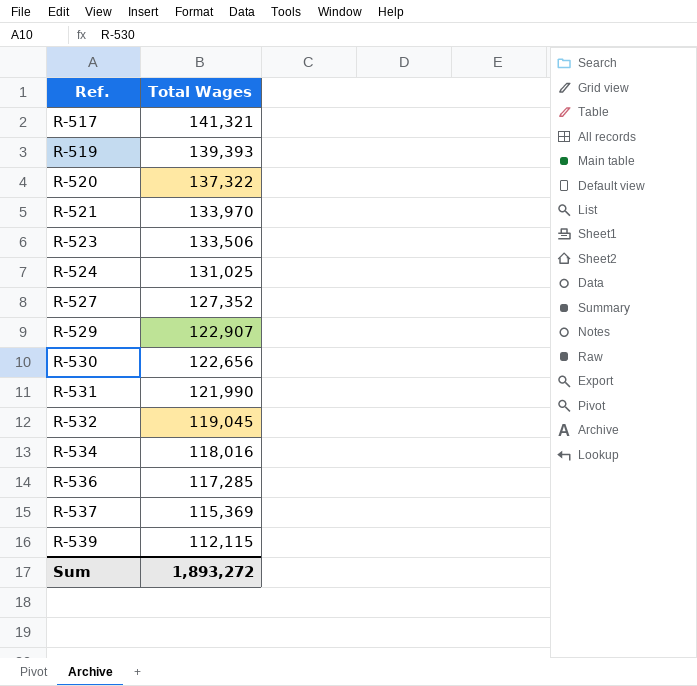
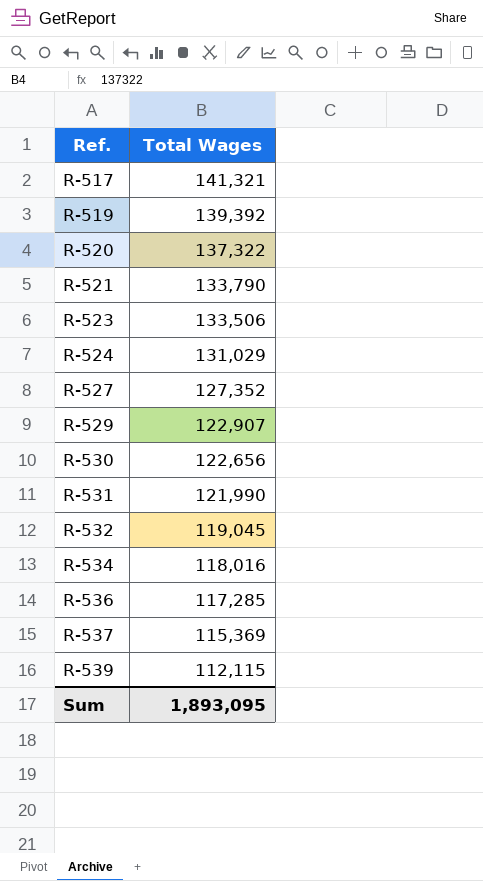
R-519 | Total Wages: 139,393 -> 139,392
R-521 | Total Wages: 133,970 -> 133,790
R-524 | Total Wages: 131,025 -> 131,029
Sum | Total Wages: 1,893,272 -> 1,893,095

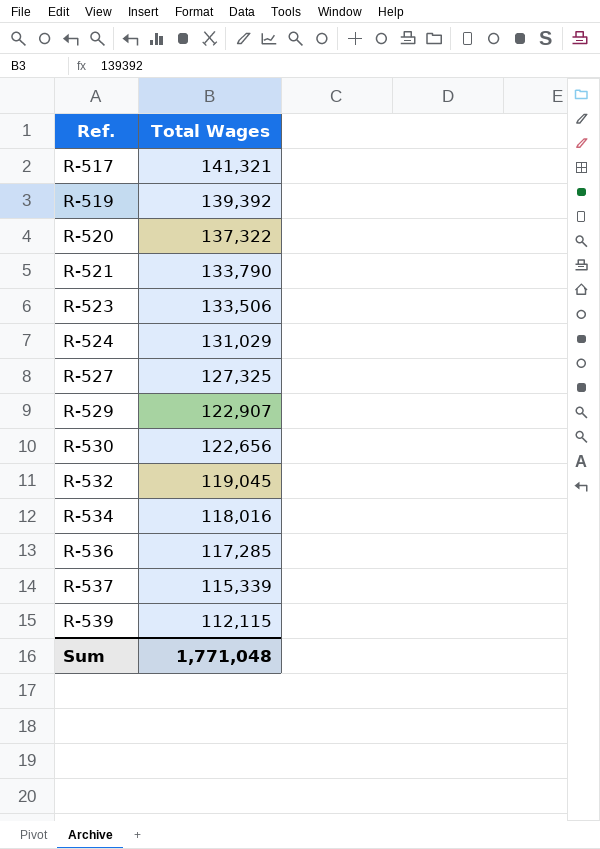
row R-531: 121,990 -> none
R-527 | Total Wages: 127,352 -> 127,325
R-537 | Total Wages: 115,369 -> 115,339
Sum | Total Wages: 1,893,095 -> 1,771,048

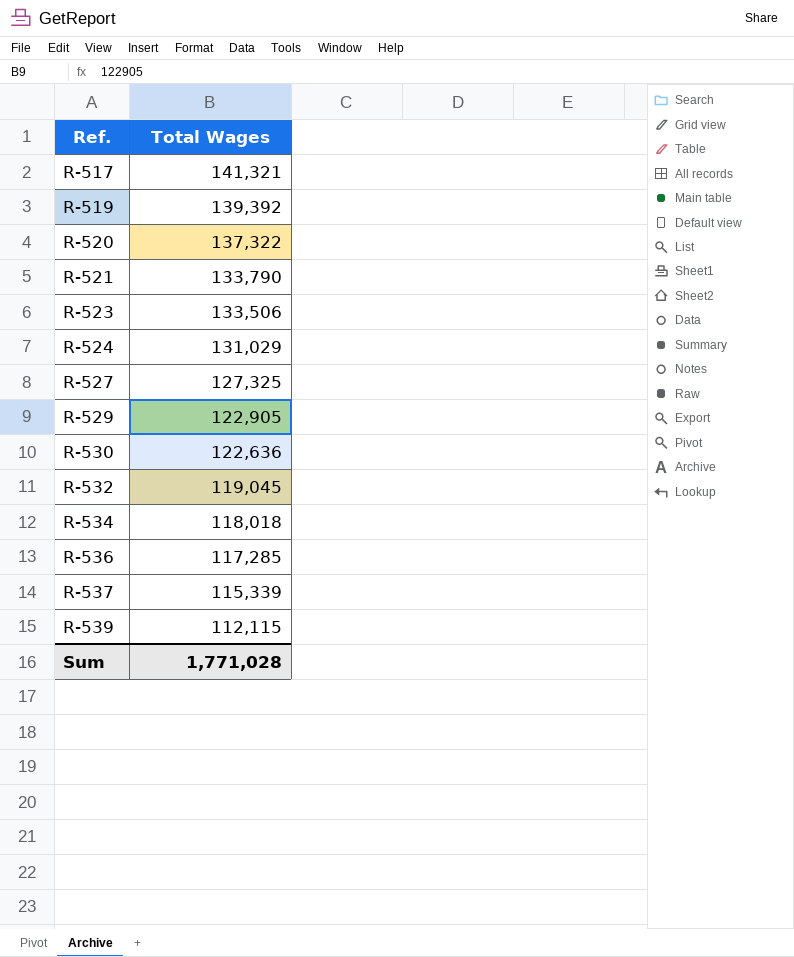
R-529 | Total Wages: 122,907 -> 122,905
R-530 | Total Wages: 122,656 -> 122,636
R-534 | Total Wages: 118,016 -> 118,018
Sum | Total Wages: 1,771,048 -> 1,771,028

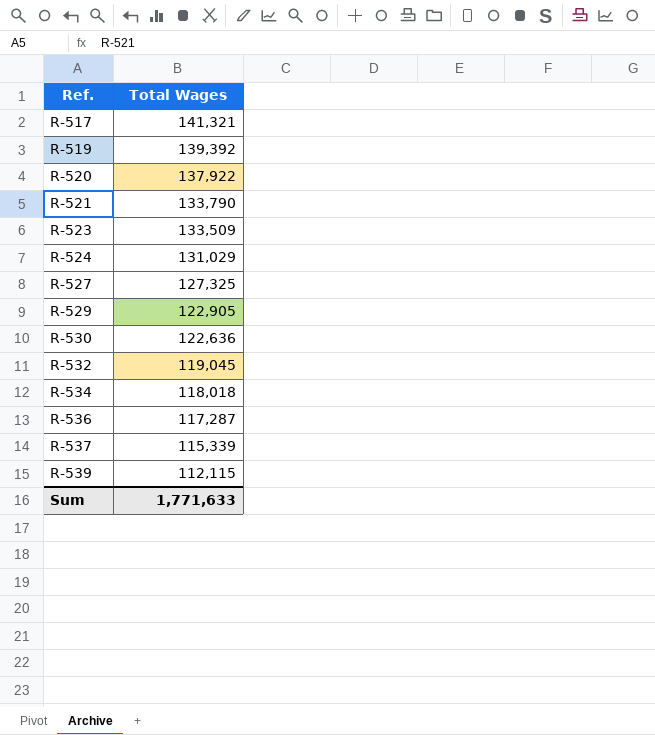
R-520 | Total Wages: 137,322 -> 137,922
R-523 | Total Wages: 133,506 -> 133,509
R-536 | Total Wages: 117,285 -> 117,287
Sum | Total Wages: 1,771,028 -> 1,771,633

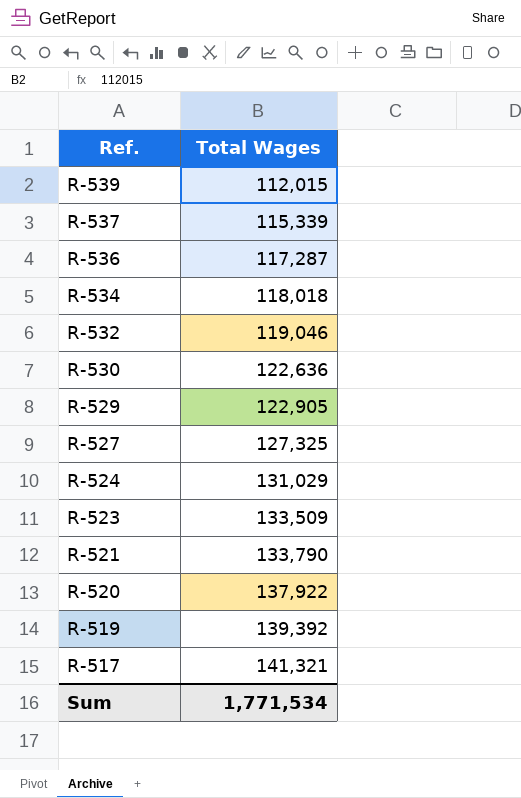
row order: Ref. ascending -> Ref. descending
R-539 | Total Wages: 112,115 -> 112,015
R-532 | Total Wages: 119,045 -> 119,046
Sum | Total Wages: 1,771,633 -> 1,771,534

